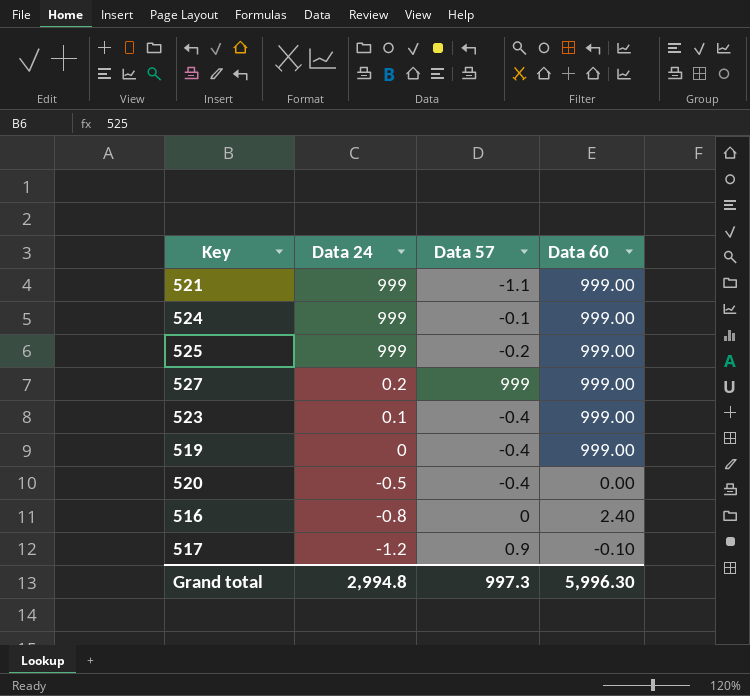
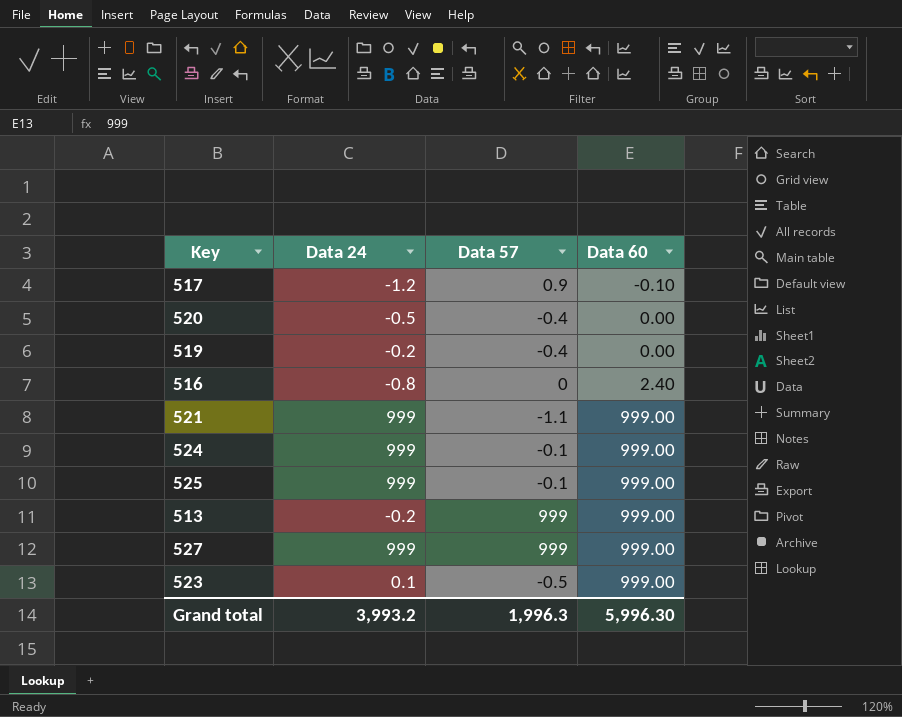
row order: Data 24 descending -> Data 60 ascending
519 | Data 24: 0 -> -0.2
519 | Data 60: 999.00 -> 0.00
525 | Data 57: -0.2 -> -0.1
row 513: none -> -0.2 | 999 | 999.00
527 | Data 24: 0.2 -> 999
523 | Data 57: -0.4 -> -0.5
Grand total | Data 24: 2,994.8 -> 3,993.2
Grand total | Data 57: 997.3 -> 1,996.3

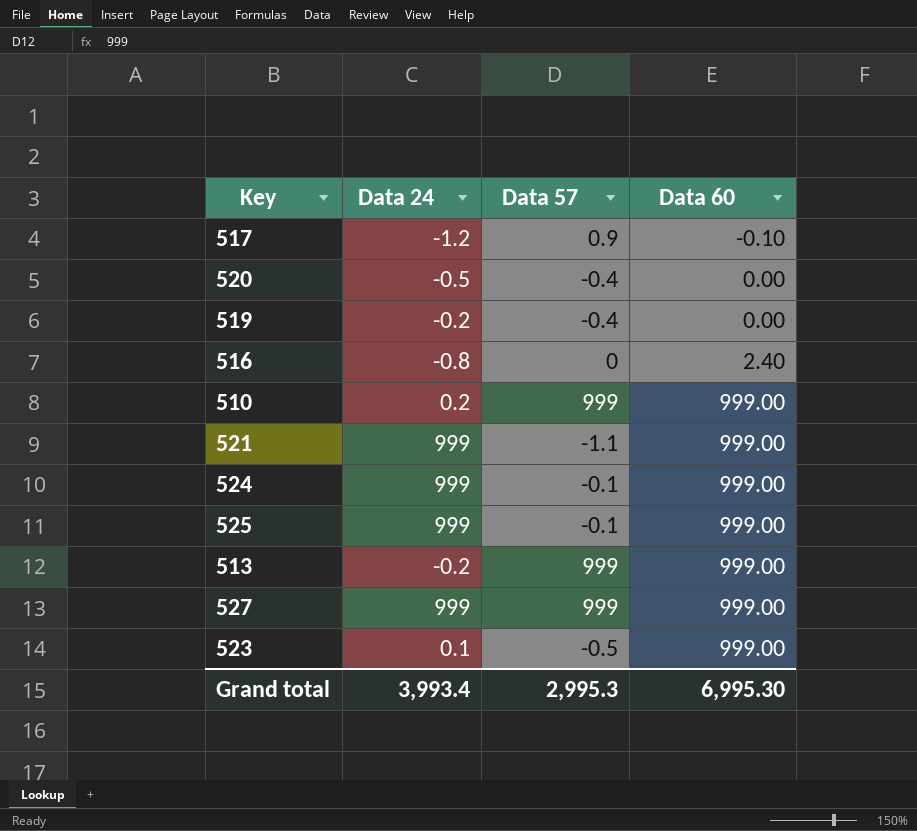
row 510: none -> 0.2 | 999 | 999.00
Grand total | Data 24: 3,993.2 -> 3,993.4
Grand total | Data 57: 1,996.3 -> 2,995.3
Grand total | Data 60: 5,996.30 -> 6,995.30

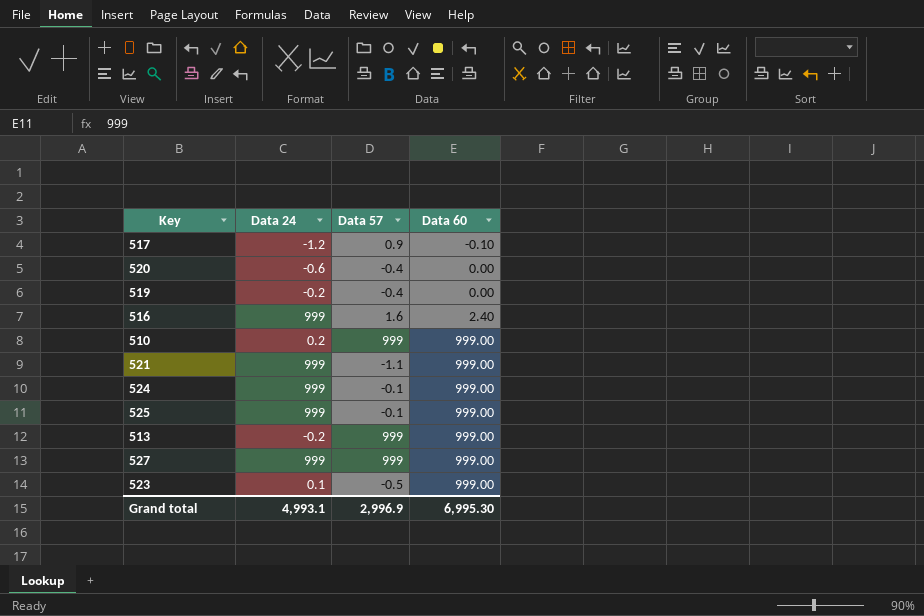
520 | Data 24: -0.5 -> -0.6
516 | Data 24: -0.8 -> 999
516 | Data 57: 0 -> 1.6
Grand total | Data 24: 3,993.4 -> 4,993.1
Grand total | Data 57: 2,995.3 -> 2,996.9

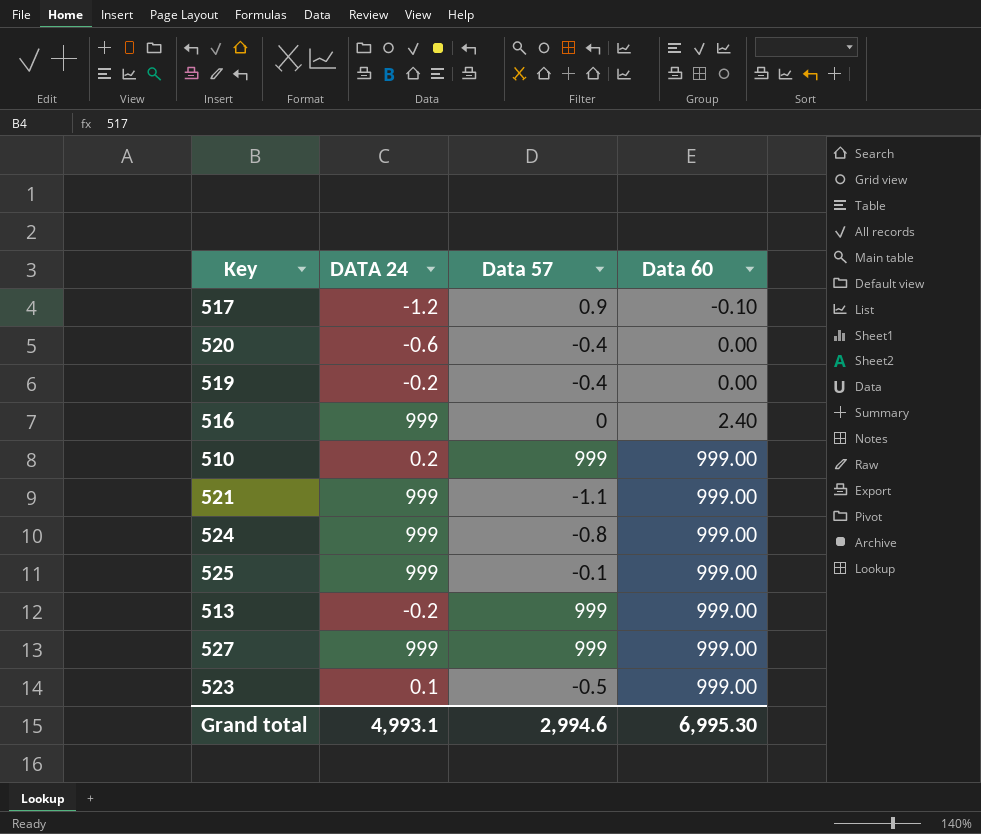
column name: Data 24 -> DATA 24
516 | Data 57: 1.6 -> 0
524 | Data 57: -0.1 -> -0.8
Grand total | Data 57: 2,996.9 -> 2,994.6

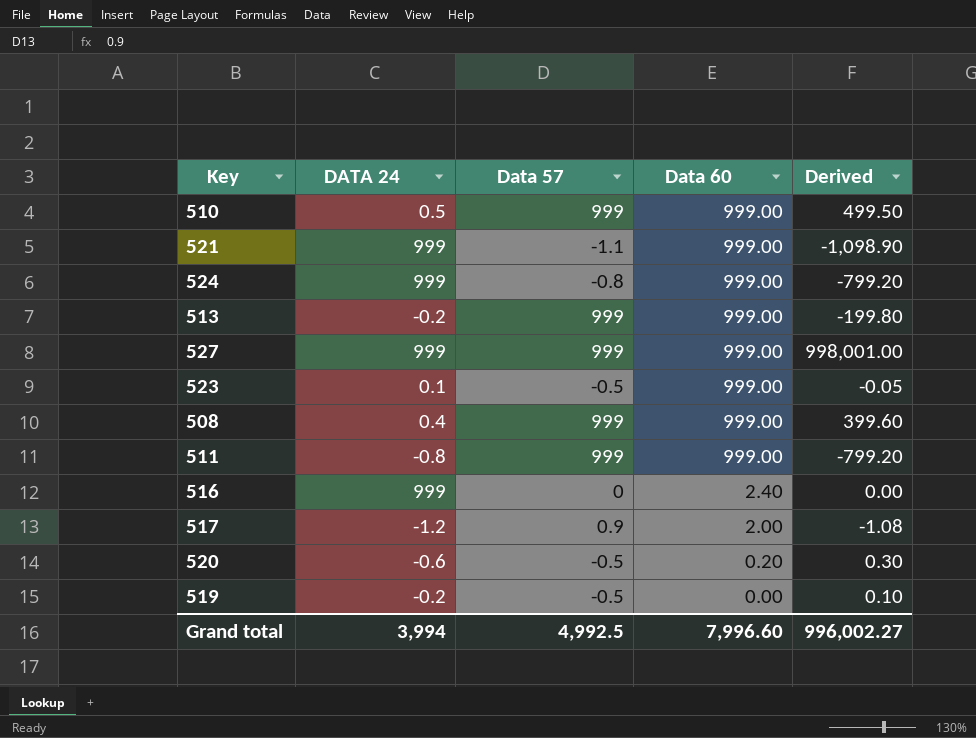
row order: Data 60 ascending -> Data 60 descending
column Derived | formula: none -> [DATA 24] * [Data 57]
row 525: 999 | -0.1 | 999.00 -> none
510 | DATA 24: 0.2 -> 0.5
row 508: none -> 0.4 | 999 | 999.00 | 399.60
row 511: none -> -0.8 | 999 | 999.00 | -799.20
517 | Data 60: -0.10 -> 2.00
520 | Data 57: -0.4 -> -0.5
520 | Data 60: 0.00 -> 0.20
519 | Data 57: -0.4 -> -0.5
Grand total | DATA 24: 4,993.1 -> 3,994
Grand total | Data 57: 2,994.6 -> 4,992.5
Grand total | Data 60: 6,995.30 -> 7,996.60

